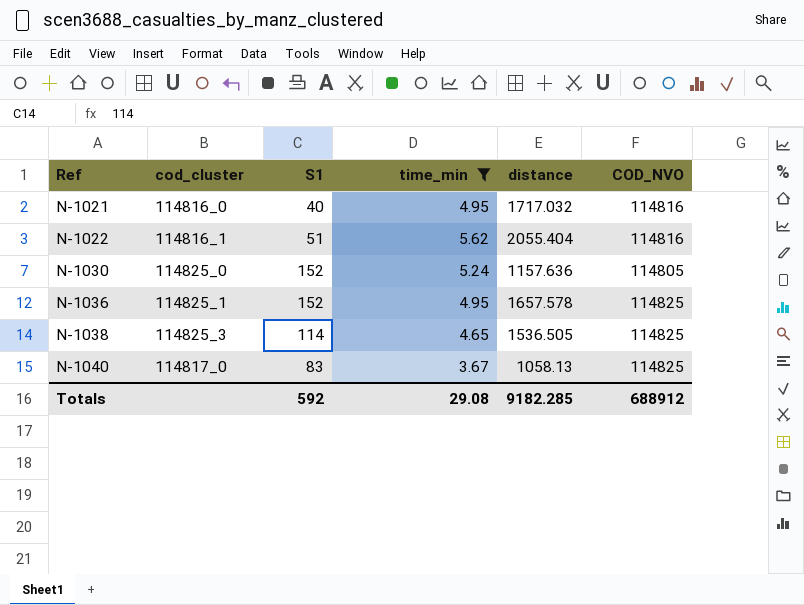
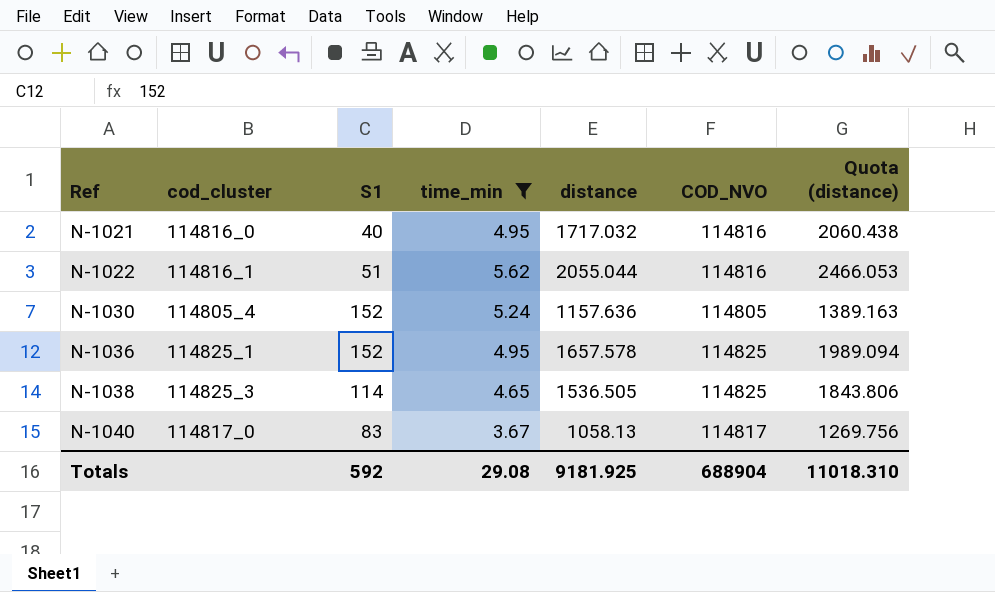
column Quota (distance) | formula: none -> [distance] * 1.2
N-1022 | distance: 2055.404 -> 2055.044
N-1030 | cod_cluster: 114825_0 -> 114805_4
N-1040 | COD_NVO: 114825 -> 114817
Totals | distance: 9182.285 -> 9181.925
Totals | COD_NVO: 688912 -> 688904

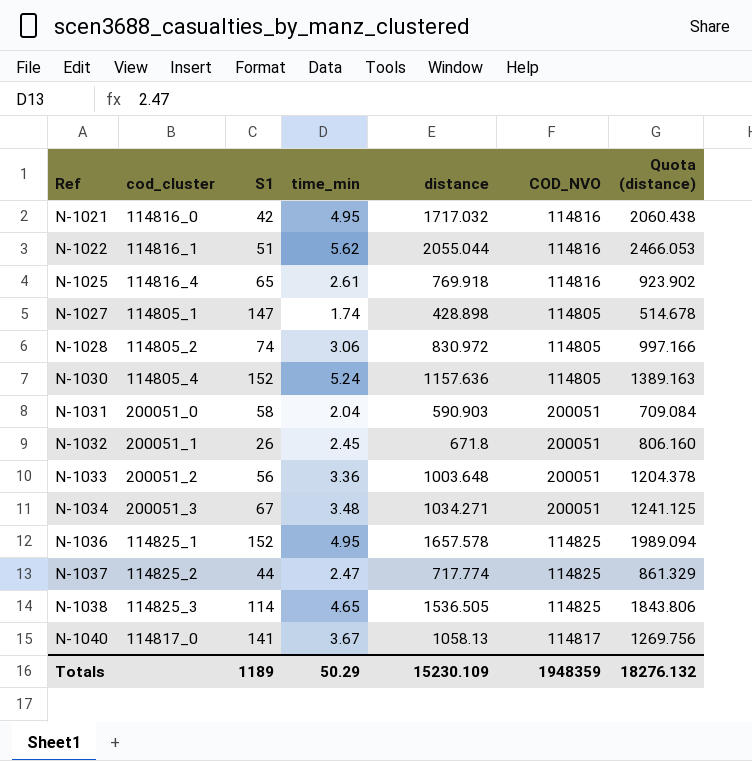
filter: time_min >= 3.67 -> none
N-1021 | S1: 40 -> 42
N-1040 | S1: 83 -> 141
Totals | S1: 592 -> 1189
Totals | time_min: 29.08 -> 50.29
Totals | distance: 9181.925 -> 15230.109
Totals | COD_NVO: 688904 -> 1948359
Totals | Quota (distance): 11018.310 -> 18276.132

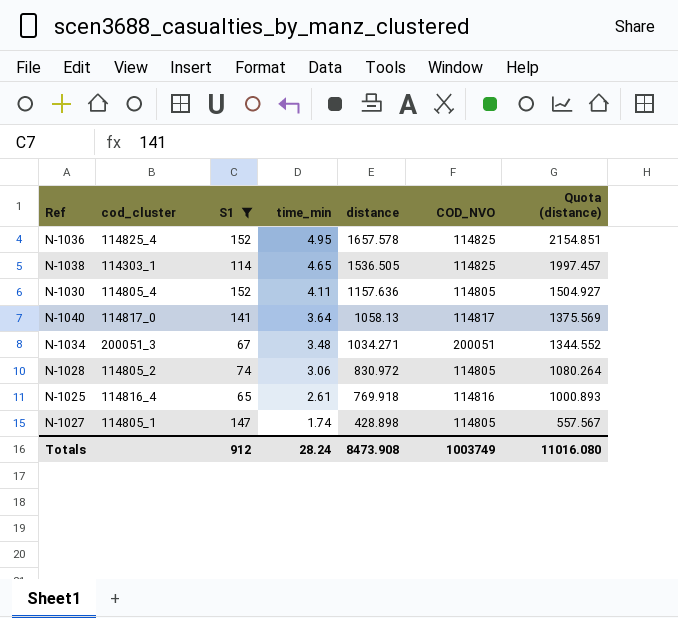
filter: none -> S1 >= 65
row order: Ref ascending -> time_min descending
column Quota (distance) | formula: [distance] * 1.2 -> [distance] * 1.3
N-1036 | cod_cluster: 114825_1 -> 114825_4
N-1038 | cod_cluster: 114825_3 -> 114303_1
N-1030 | time_min: 5.24 -> 4.11
N-1040 | time_min: 3.67 -> 3.64
Totals | S1: 1189 -> 912
Totals | time_min: 50.29 -> 28.24
Totals | distance: 15230.109 -> 8473.908
Totals | COD_NVO: 1948359 -> 1003749
Totals | Quota (distance): 18276.132 -> 11016.080

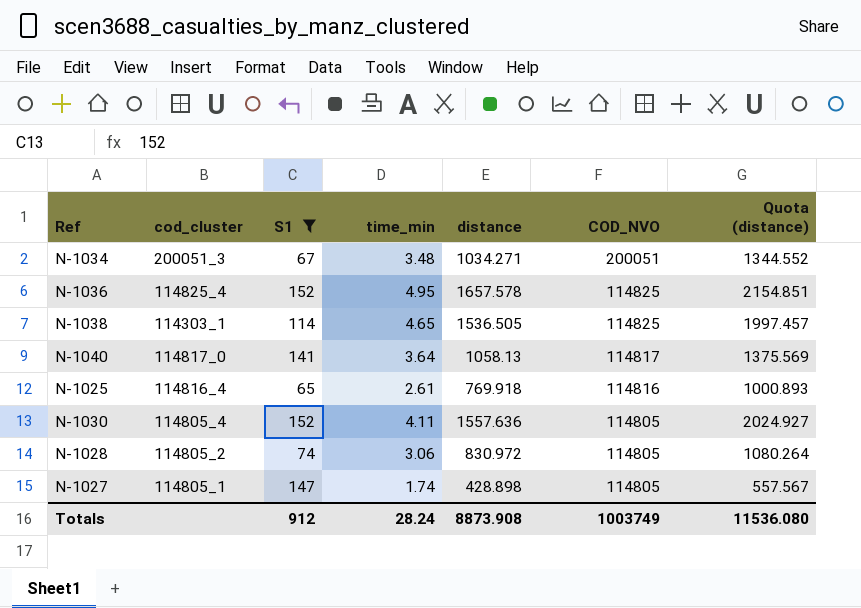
row order: time_min descending -> COD_NVO descending
N-1030 | distance: 1157.636 -> 1557.636
N-1030 | Quota (distance): 1504.927 -> 2024.927
Totals | distance: 8473.908 -> 8873.908
Totals | Quota (distance): 11016.080 -> 11536.080

